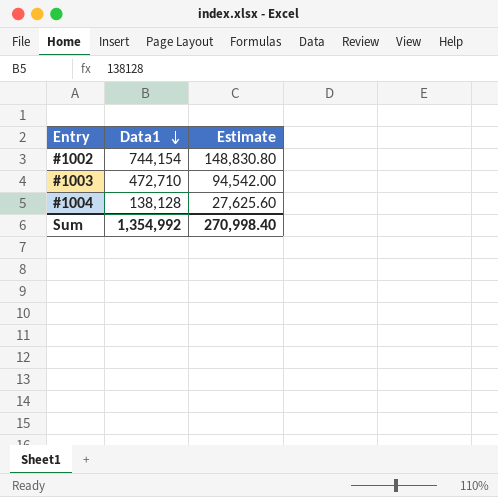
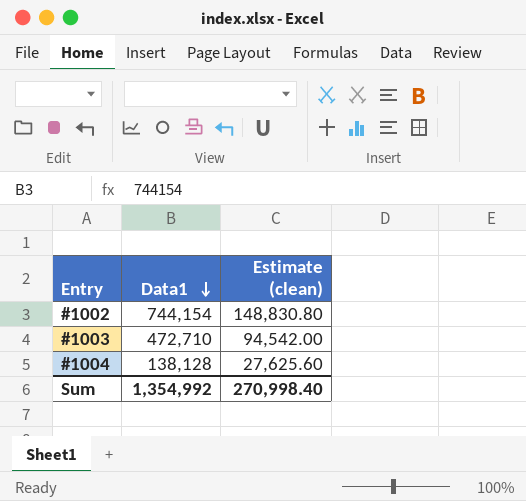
column name: Estimate -> Estimate (clean)

